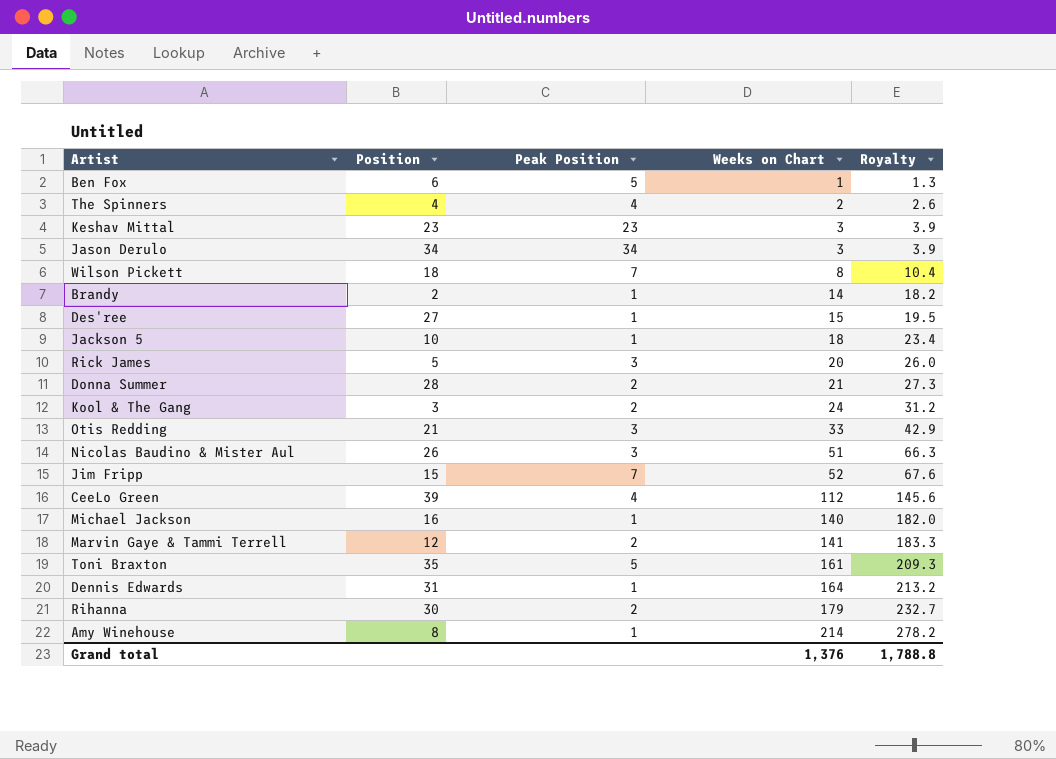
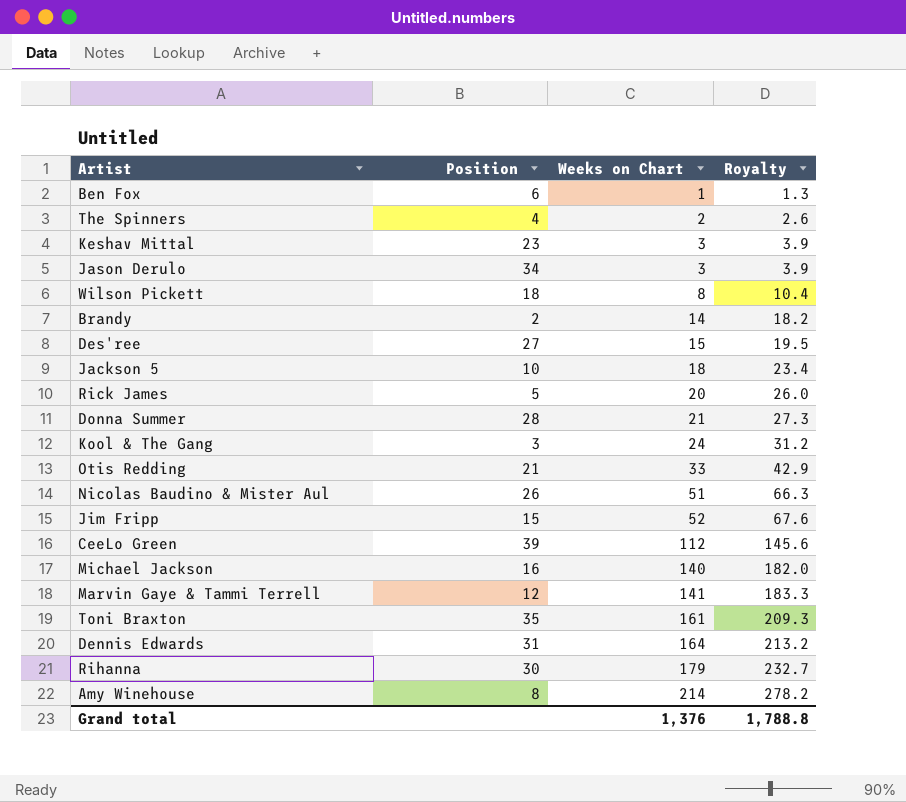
column Peak Position | position: 3 -> none

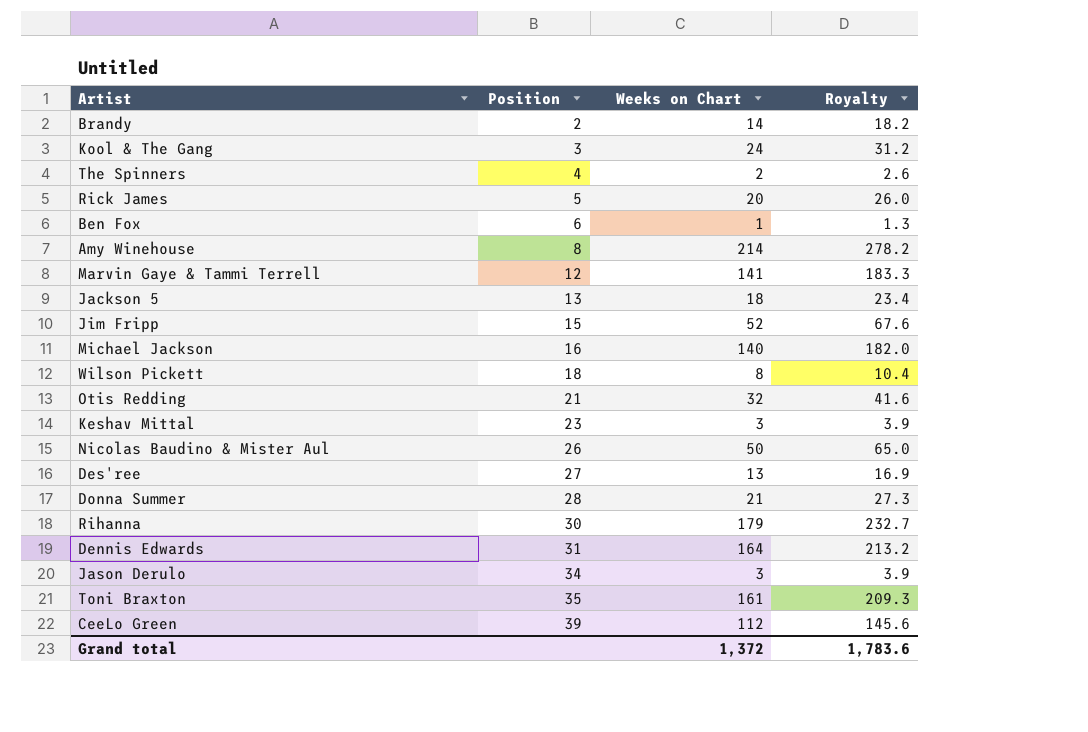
row order: Weeks on Chart ascending -> Position ascending
Jackson 5 | Position: 10 -> 13
Otis Redding | Weeks on Chart: 33 -> 32
Otis Redding | Royalty: 42.9 -> 41.6
Nicolas Baudino & Mister Aul | Weeks on Chart: 51 -> 50
Nicolas Baudino & Mister Aul | Royalty: 66.3 -> 65.0
Des'ree | Weeks on Chart: 15 -> 13
Des'ree | Royalty: 19.5 -> 16.9
Grand total | Weeks on Chart: 1,376 -> 1,372
Grand total | Royalty: 1,788.8 -> 1,783.6

